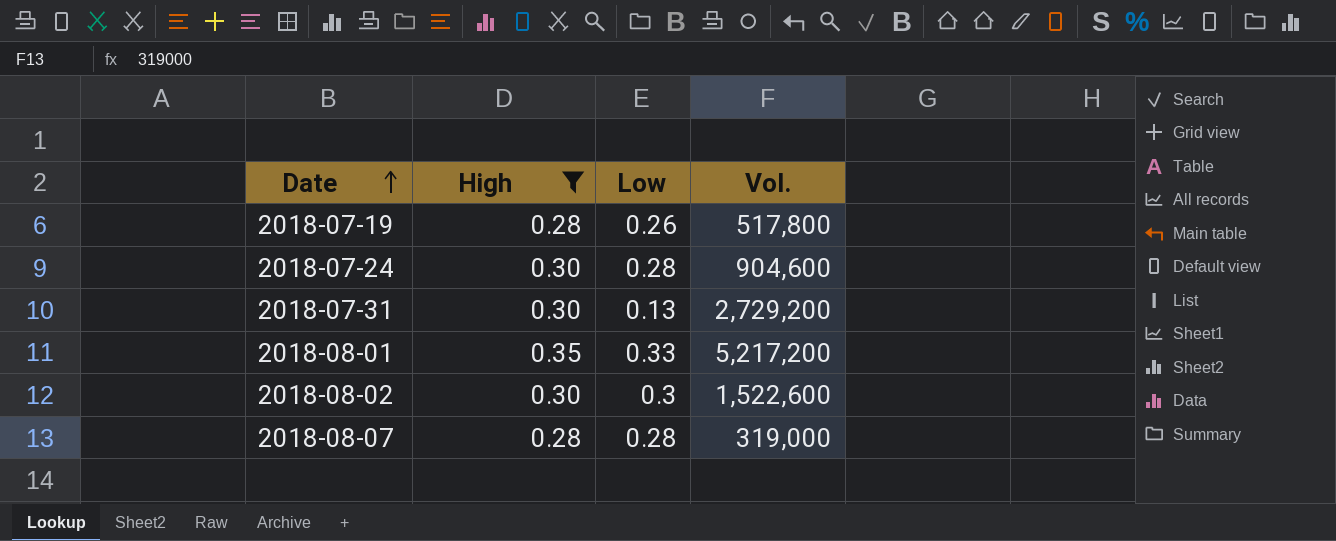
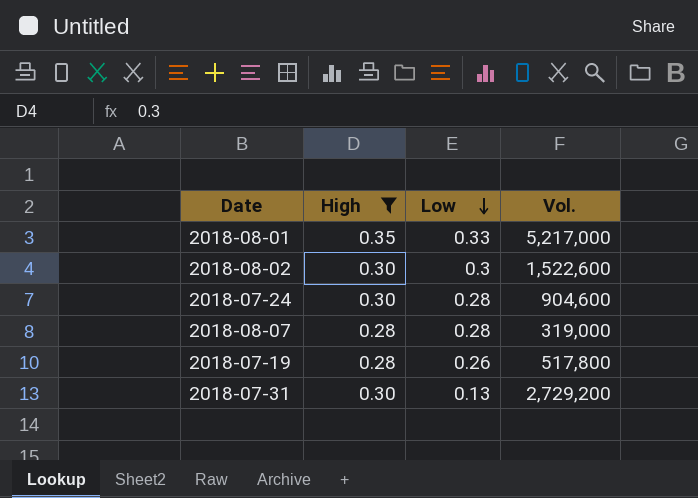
row order: Date ascending -> Low descending
2018-08-01 | Vol.: 5,217,200 -> 5,217,000

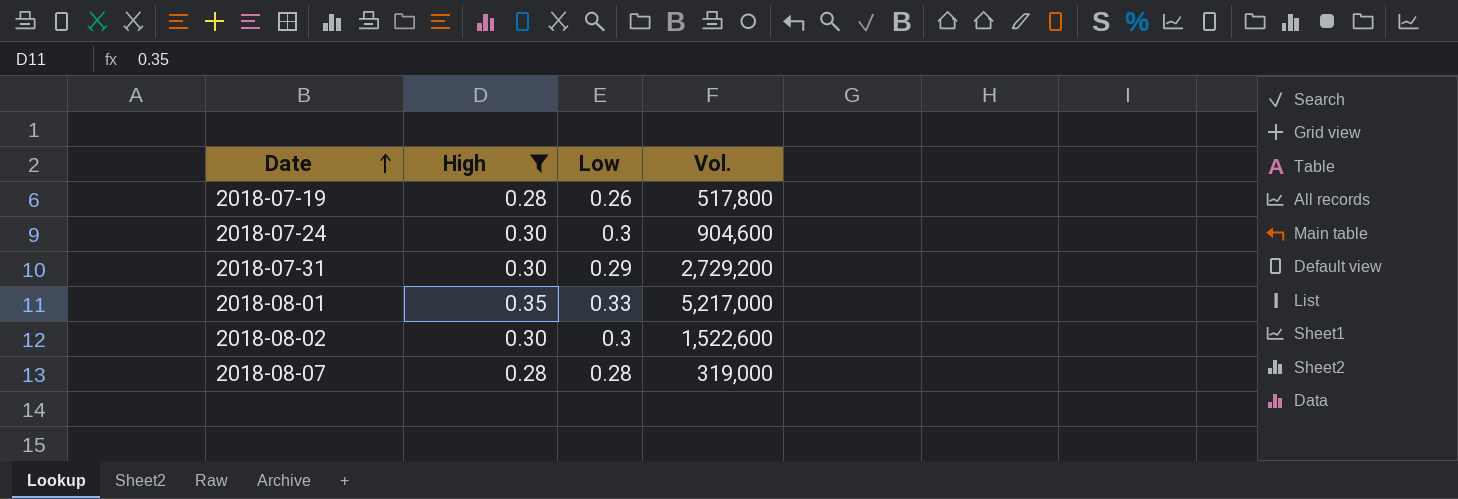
row order: Low descending -> Date ascending
2018-07-24 | Low: 0.28 -> 0.3
2018-07-31 | Low: 0.13 -> 0.29

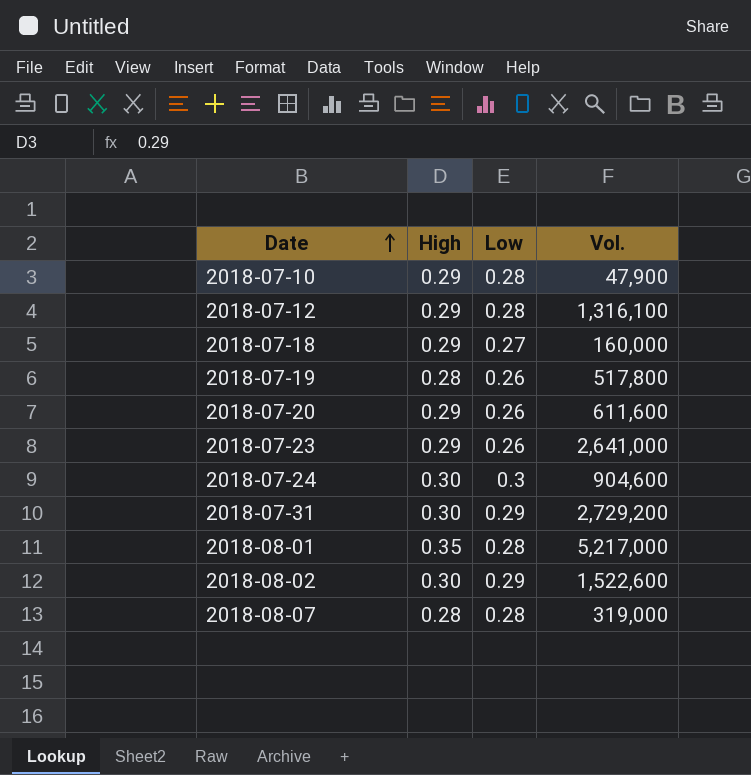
filter: High != 0.29 -> none
2018-08-01 | Low: 0.33 -> 0.28
2018-08-02 | Low: 0.3 -> 0.29

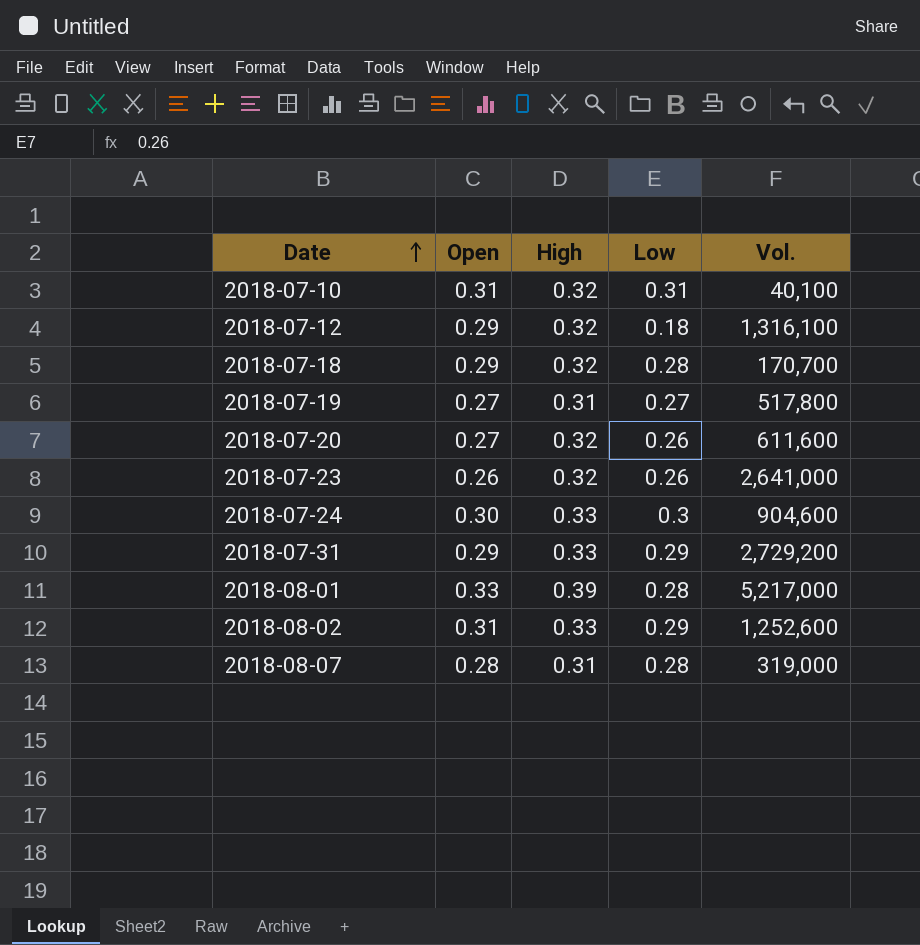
column Open | position: none -> 2
2018-07-10 | High: 0.29 -> 0.32
2018-07-10 | Low: 0.28 -> 0.31
2018-07-10 | Vol.: 47,900 -> 40,100
2018-07-12 | High: 0.29 -> 0.32
2018-07-12 | Low: 0.28 -> 0.18
2018-07-18 | High: 0.29 -> 0.32
2018-07-18 | Low: 0.27 -> 0.28
2018-07-18 | Vol.: 160,000 -> 170,700
2018-07-19 | High: 0.28 -> 0.31
2018-07-19 | Low: 0.26 -> 0.27
2018-07-20 | High: 0.29 -> 0.32
2018-07-23 | High: 0.29 -> 0.32
2018-07-24 | High: 0.30 -> 0.33
2018-07-31 | High: 0.30 -> 0.33
2018-08-01 | High: 0.35 -> 0.39
2018-08-02 | High: 0.30 -> 0.33
2018-08-02 | Vol.: 1,522,600 -> 1,252,600
2018-08-07 | High: 0.28 -> 0.31

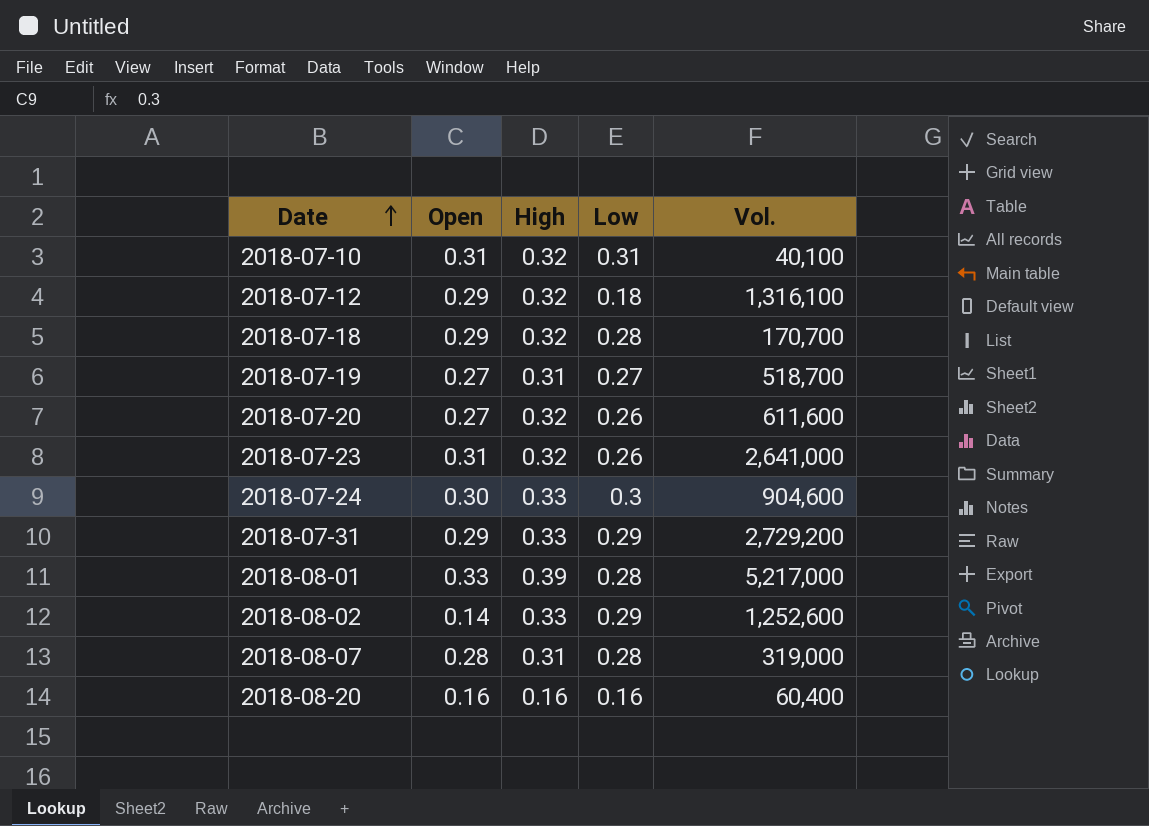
2018-07-19 | Vol.: 517,800 -> 518,700
2018-07-23 | Open: 0.26 -> 0.31
2018-08-02 | Open: 0.31 -> 0.14
row 2018-08-20: none -> 0.16 | 0.16 | 0.16 | 60,400

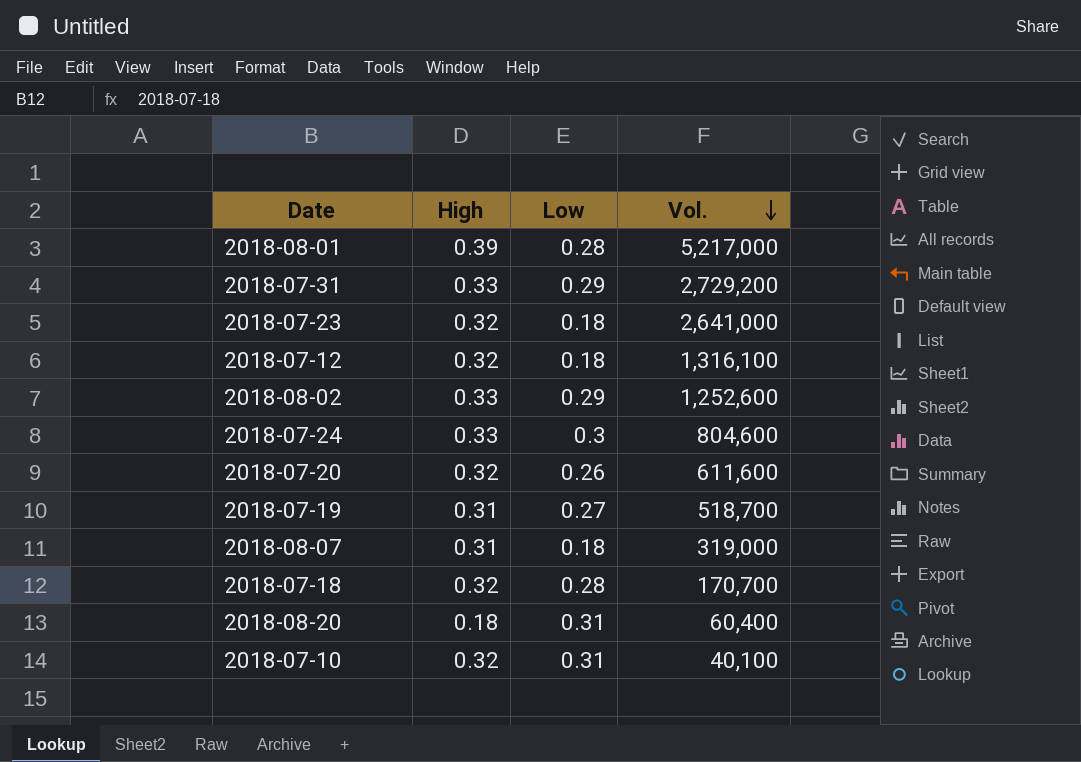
row order: Date ascending -> Vol. descending
column Open | position: 2 -> none
2018-07-23 | Low: 0.26 -> 0.18
2018-07-24 | Vol.: 904,600 -> 804,600
2018-08-07 | Low: 0.28 -> 0.18
2018-08-20 | High: 0.16 -> 0.18
2018-08-20 | Low: 0.16 -> 0.31

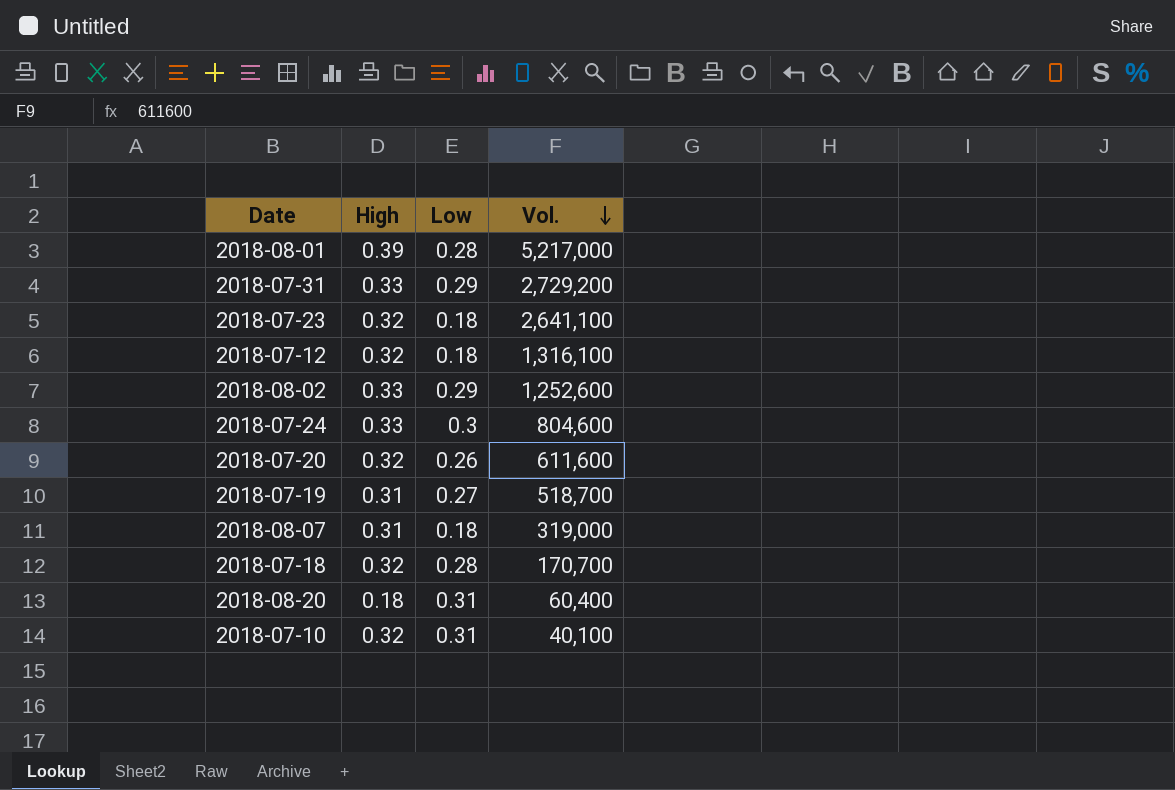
2018-07-23 | Vol.: 2,641,000 -> 2,641,100

